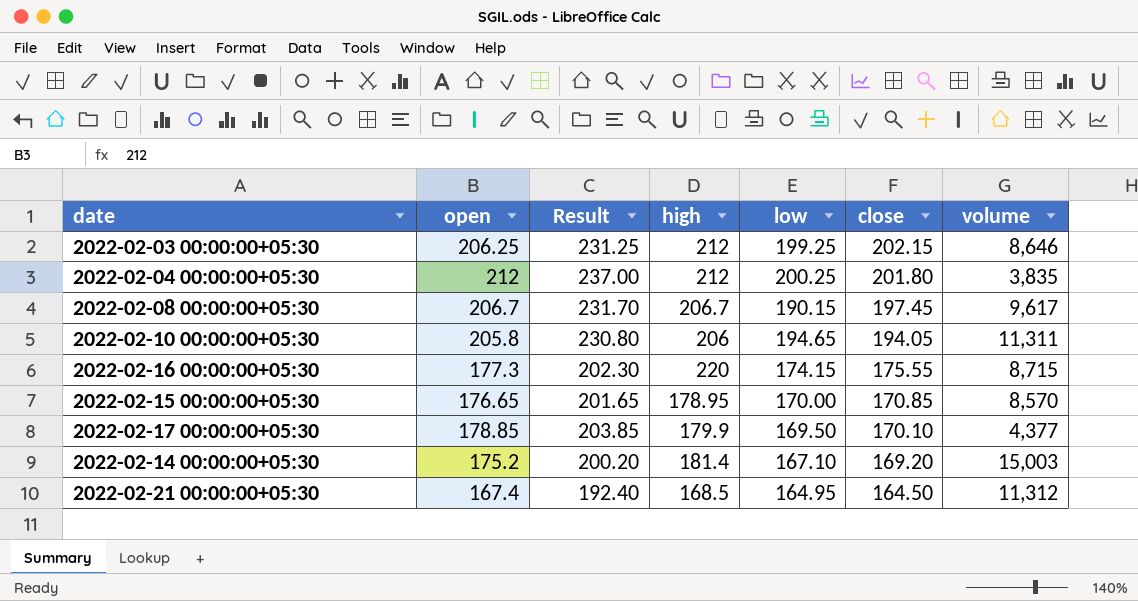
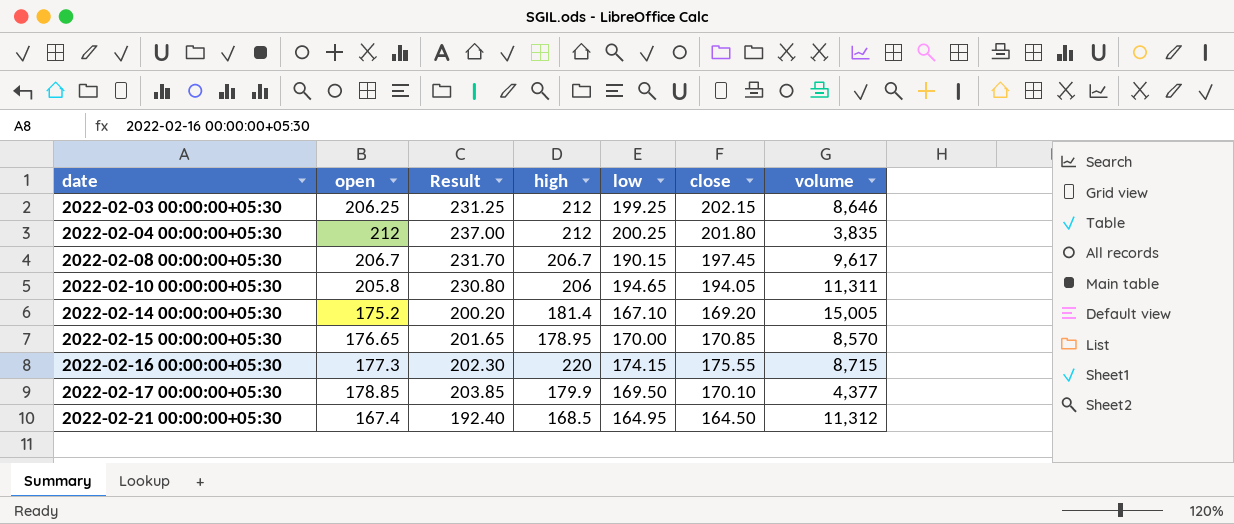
row order: close descending -> date ascending
2022-02-14 00:00:00+05:30 | volume: 15,003 -> 15,005

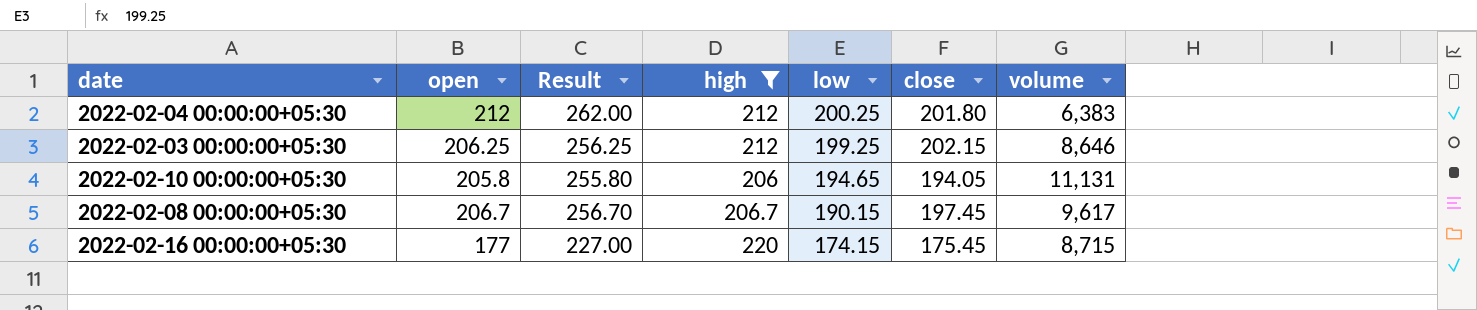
filter: none -> high >= 206
row order: date ascending -> low descending
column Result | formula: [open] + 25 -> [open] + 50
2022-02-04 00:00:00+05:30 | volume: 3,835 -> 6,383
2022-02-10 00:00:00+05:30 | volume: 11,311 -> 11,131
2022-02-16 00:00:00+05:30 | open: 177.3 -> 177
2022-02-16 00:00:00+05:30 | close: 175.55 -> 175.45

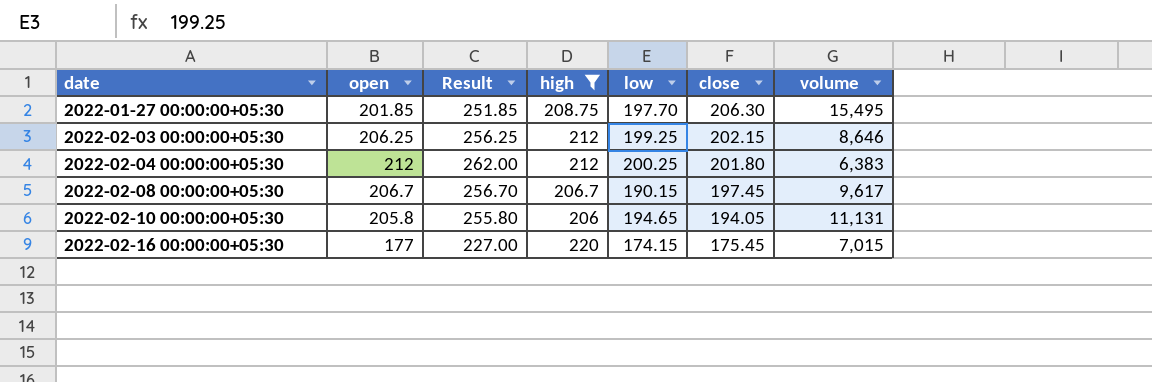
row order: low descending -> date ascending
row 2022-01-27 00:00:00+05:30: none -> 201.85 | 251.85 | 208.75 | 197.70 | 206.30 | 15,495
2022-02-16 00:00:00+05:30 | volume: 8,715 -> 7,015

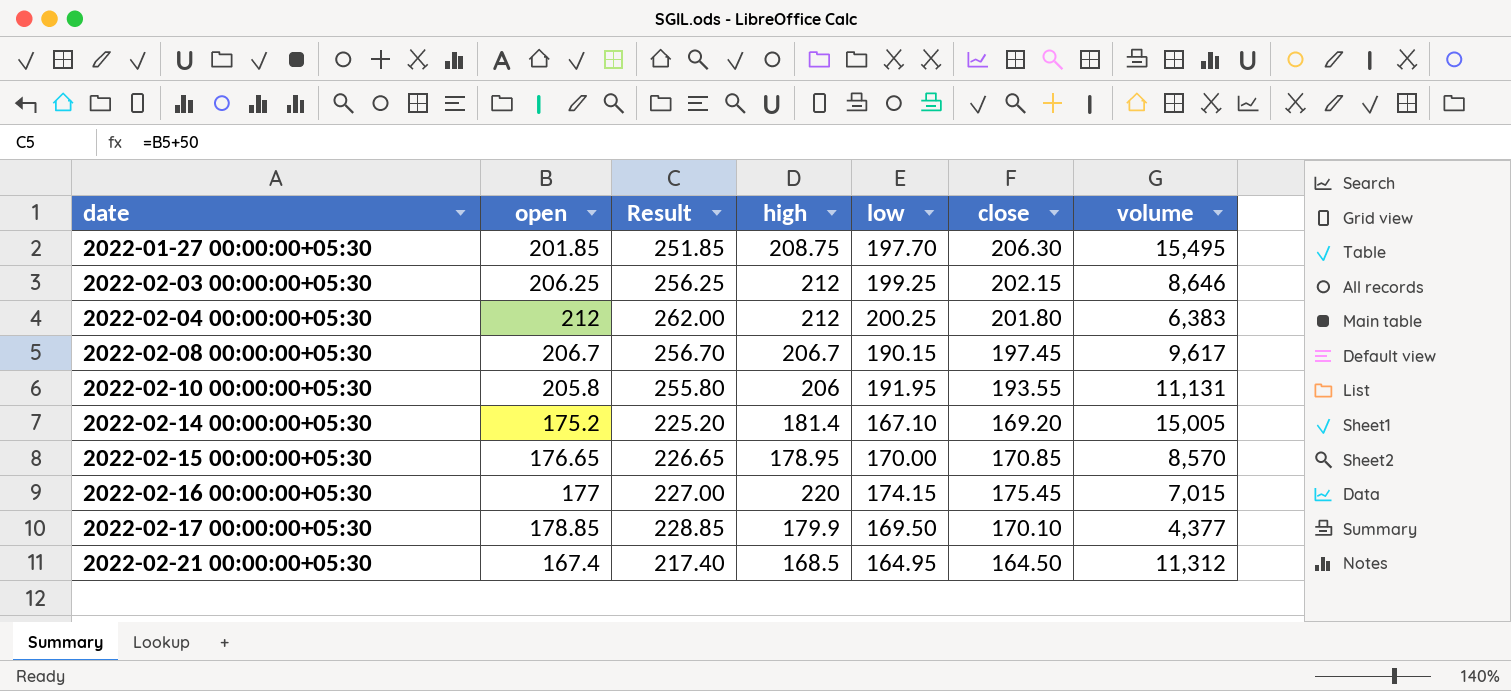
filter: high >= 206 -> none
2022-02-10 00:00:00+05:30 | low: 194.65 -> 191.95
2022-02-10 00:00:00+05:30 | close: 194.05 -> 193.55

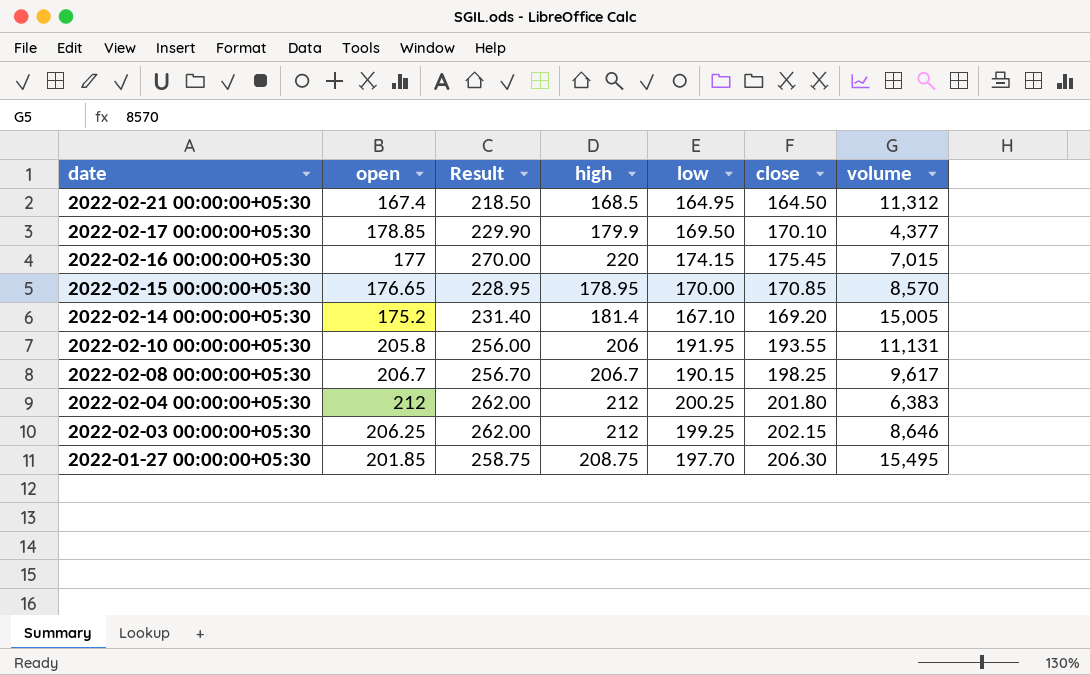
row order: date ascending -> date descending
column Result | formula: [open] + 50 -> [high] + 50
2022-02-08 00:00:00+05:30 | close: 197.45 -> 198.25

